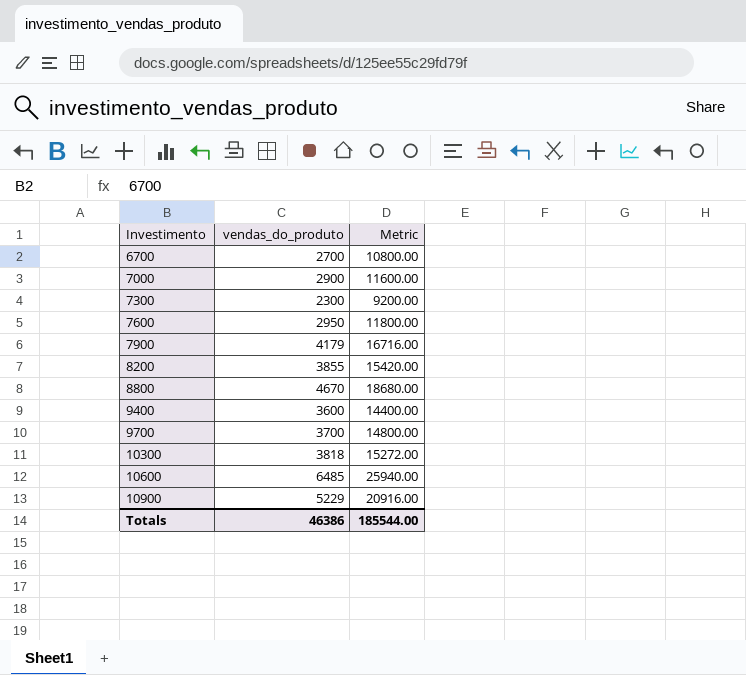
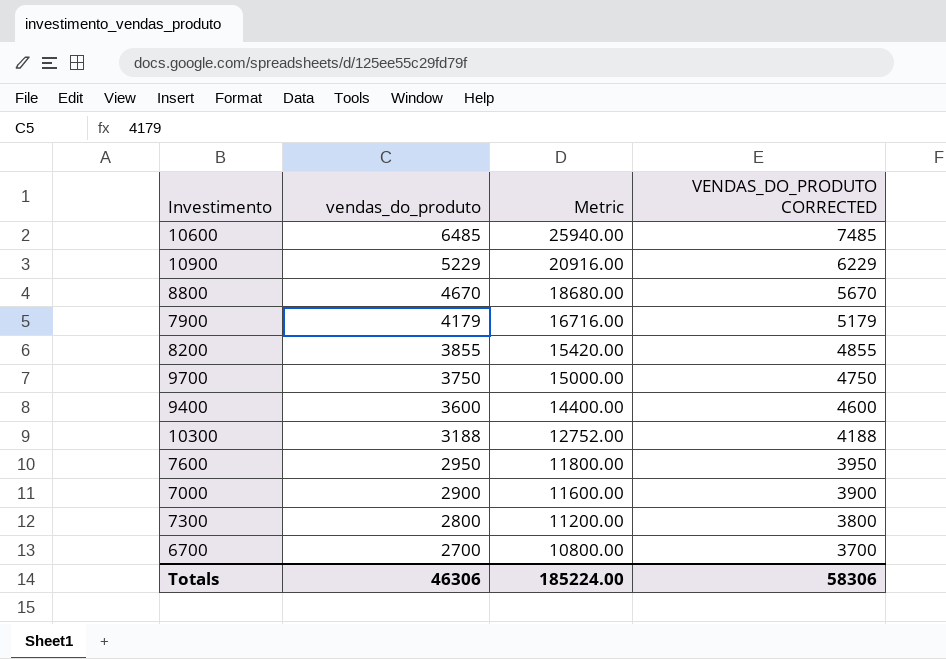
row order: Investimento ascending -> vendas_do_produto descending
column VENDAS_DO_PRODUTO CORRECTED | formula: none -> [vendas_do_produto] + 1000
9700 | vendas_do_produto: 3700 -> 3750
9700 | Metric: 14800.00 -> 15000.00
10300 | vendas_do_produto: 3818 -> 3188
10300 | Metric: 15272.00 -> 12752.00
7300 | vendas_do_produto: 2300 -> 2800
7300 | Metric: 9200.00 -> 11200.00
Totals | vendas_do_produto: 46386 -> 46306
Totals | Metric: 185544.00 -> 185224.00

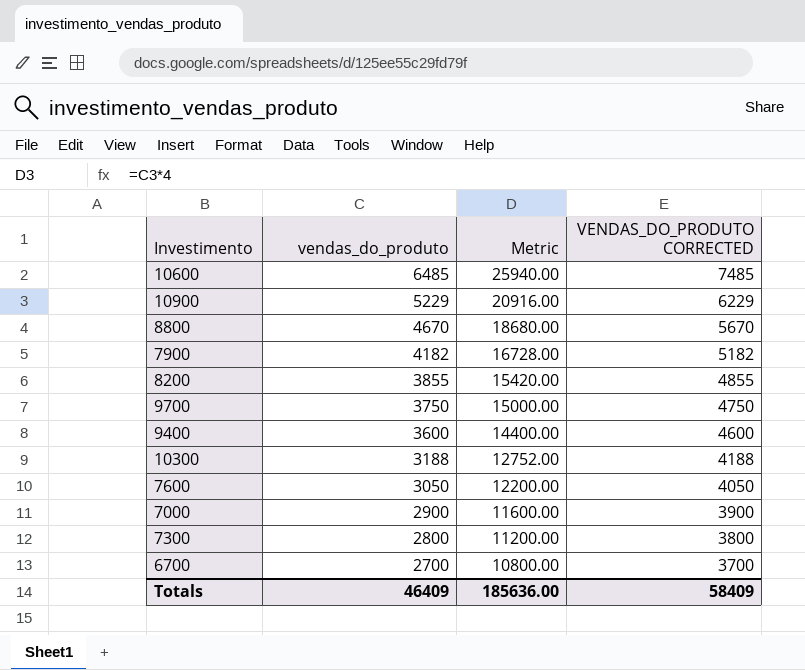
7900 | vendas_do_produto: 4179 -> 4182
7900 | Metric: 16716.00 -> 16728.00
7900 | VENDAS_DO_PRODUTO CORRECTED: 5179 -> 5182
7600 | vendas_do_produto: 2950 -> 3050
7600 | Metric: 11800.00 -> 12200.00
7600 | VENDAS_DO_PRODUTO CORRECTED: 3950 -> 4050
Totals | vendas_do_produto: 46306 -> 46409
Totals | Metric: 185224.00 -> 185636.00
Totals | VENDAS_DO_PRODUTO CORRECTED: 58306 -> 58409

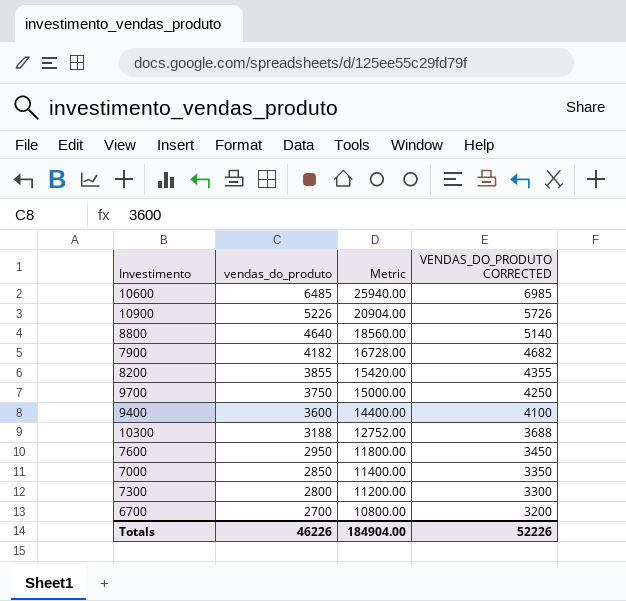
column VENDAS_DO_PRODUTO CORRECTED | formula: [vendas_do_produto] + 1000 -> [vendas_do_produto] + 500
10900 | vendas_do_produto: 5229 -> 5226
10900 | Metric: 20916.00 -> 20904.00
8800 | vendas_do_produto: 4670 -> 4640
8800 | Metric: 18680.00 -> 18560.00
7600 | vendas_do_produto: 3050 -> 2950
7600 | Metric: 12200.00 -> 11800.00
7000 | vendas_do_produto: 2900 -> 2850
7000 | Metric: 11600.00 -> 11400.00
Totals | vendas_do_produto: 46409 -> 46226
Totals | Metric: 185636.00 -> 184904.00
Totals | VENDAS_DO_PRODUTO CORRECTED: 58409 -> 52226

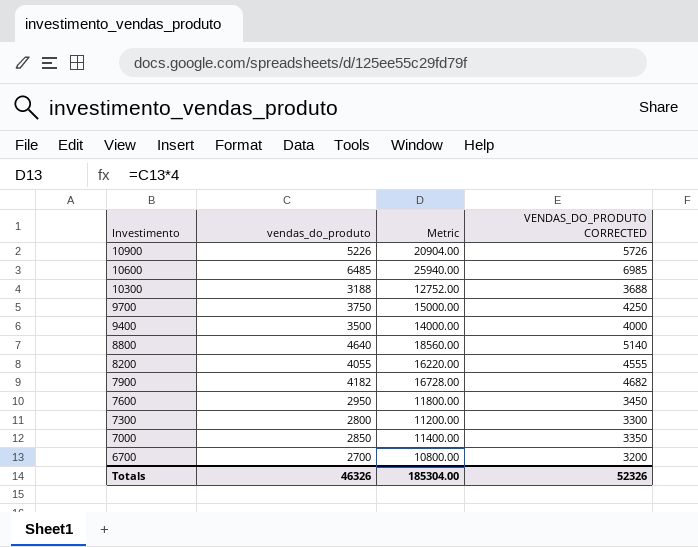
row order: vendas_do_produto descending -> Investimento descending
9400 | vendas_do_produto: 3600 -> 3500
9400 | Metric: 14400.00 -> 14000.00
9400 | VENDAS_DO_PRODUTO CORRECTED: 4100 -> 4000
8200 | vendas_do_produto: 3855 -> 4055
8200 | Metric: 15420.00 -> 16220.00
8200 | VENDAS_DO_PRODUTO CORRECTED: 4355 -> 4555
Totals | vendas_do_produto: 46226 -> 46326
Totals | Metric: 184904.00 -> 185304.00
Totals | VENDAS_DO_PRODUTO CORRECTED: 52226 -> 52326

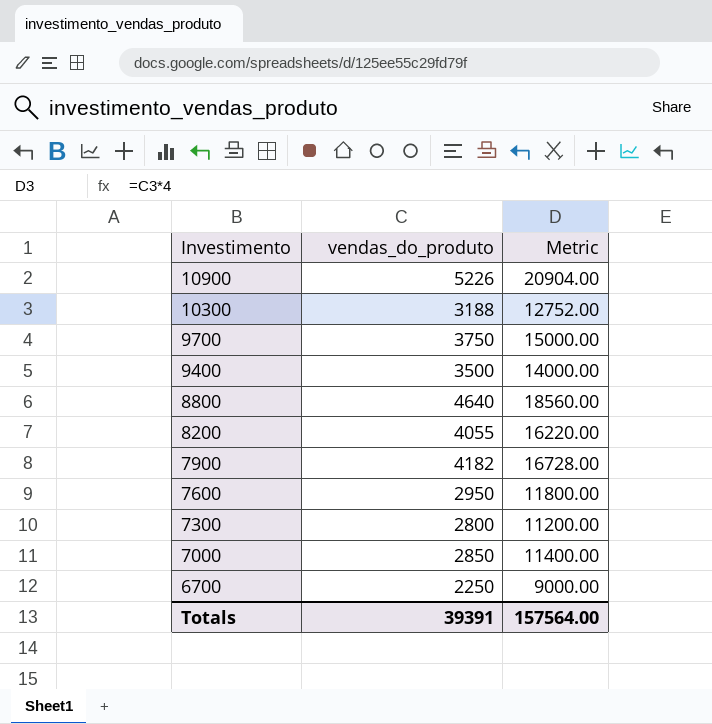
column VENDAS_DO_PRODUTO CORRECTED | formula: [vendas_do_produto] + 500 -> none
row 10600: 6485 | 25940.00 | 6985 -> none
6700 | vendas_do_produto: 2700 -> 2250
6700 | Metric: 10800.00 -> 9000.00
Totals | vendas_do_produto: 46326 -> 39391
Totals | Metric: 185304.00 -> 157564.00

